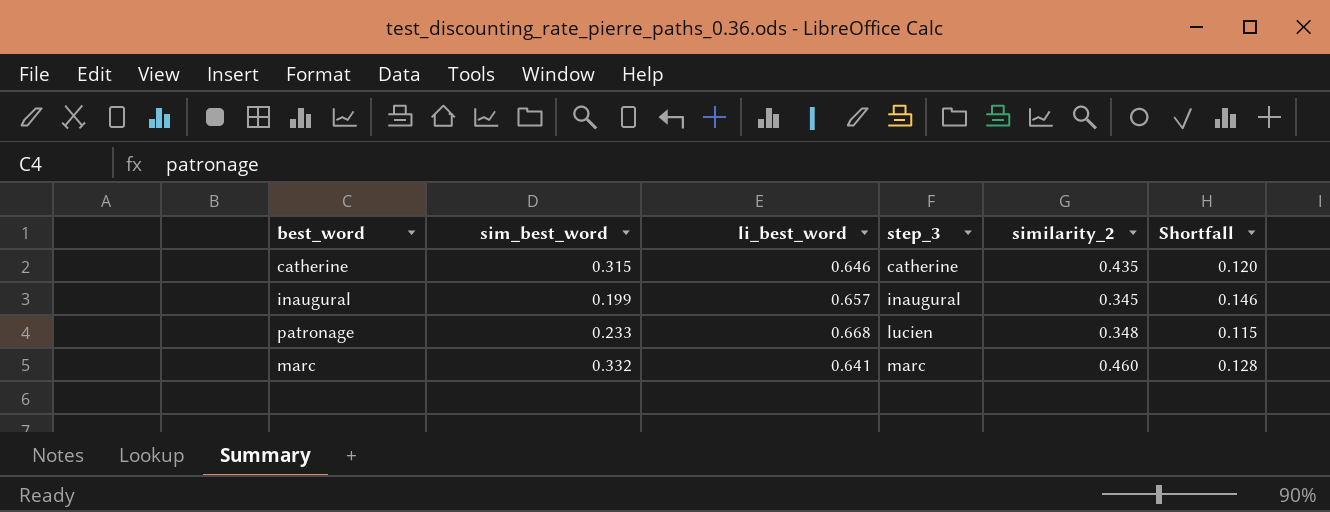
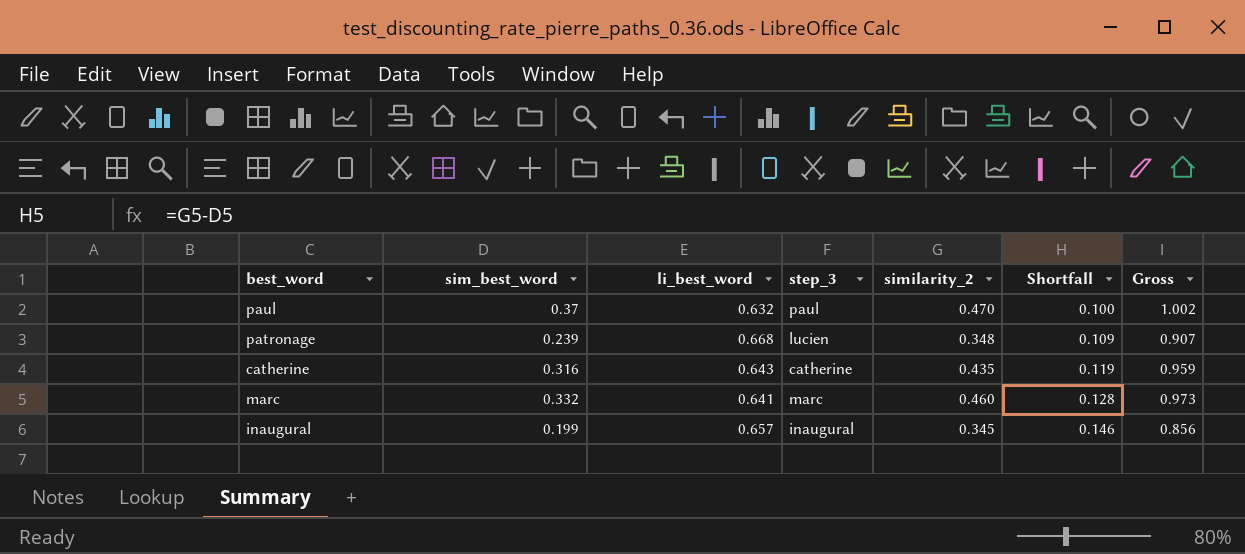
row order: step_3 ascending -> Shortfall ascending
column Gross | formula: none -> [sim_best_word] + [li_best_word]
row paul: none -> 0.37 | 0.632 | paul | 0.470 | 0.100 | 1.002
patronage | sim_best_word: 0.233 -> 0.239
patronage | Shortfall: 0.115 -> 0.109
catherine | sim_best_word: 0.315 -> 0.316
catherine | li_best_word: 0.646 -> 0.643
catherine | Shortfall: 0.120 -> 0.119

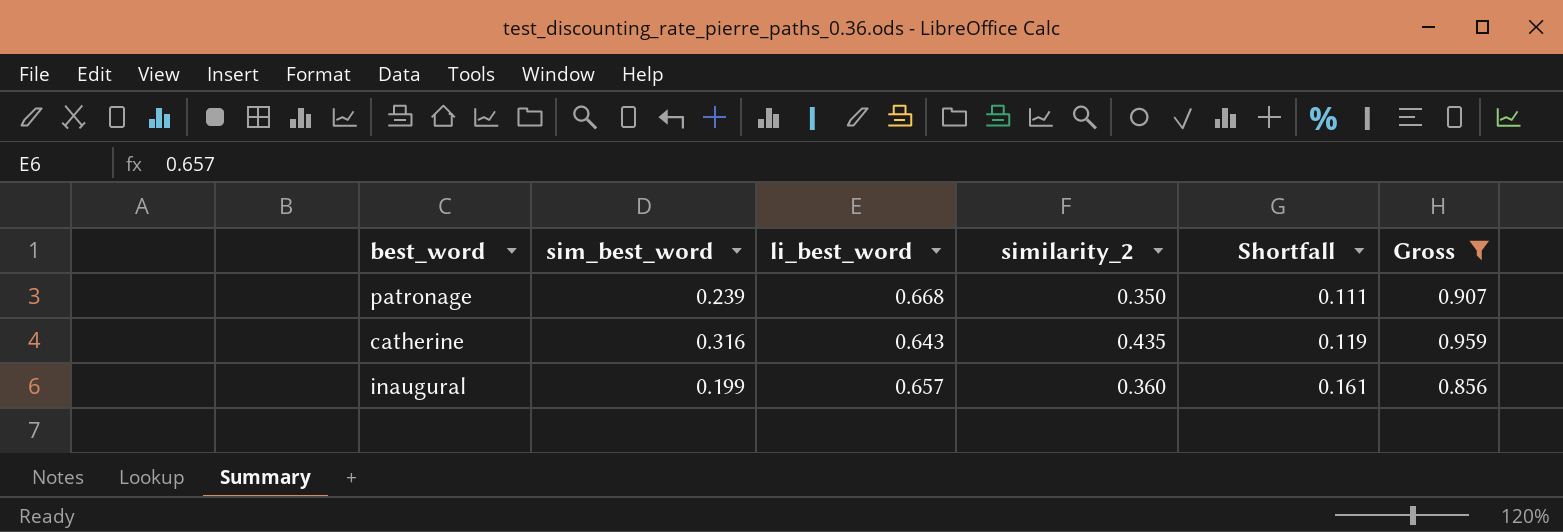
filter: none -> Gross <= 0.959
column step_3 | position: 4 -> none
patronage | similarity_2: 0.348 -> 0.350
patronage | Shortfall: 0.109 -> 0.111
inaugural | similarity_2: 0.345 -> 0.360
inaugural | Shortfall: 0.146 -> 0.161

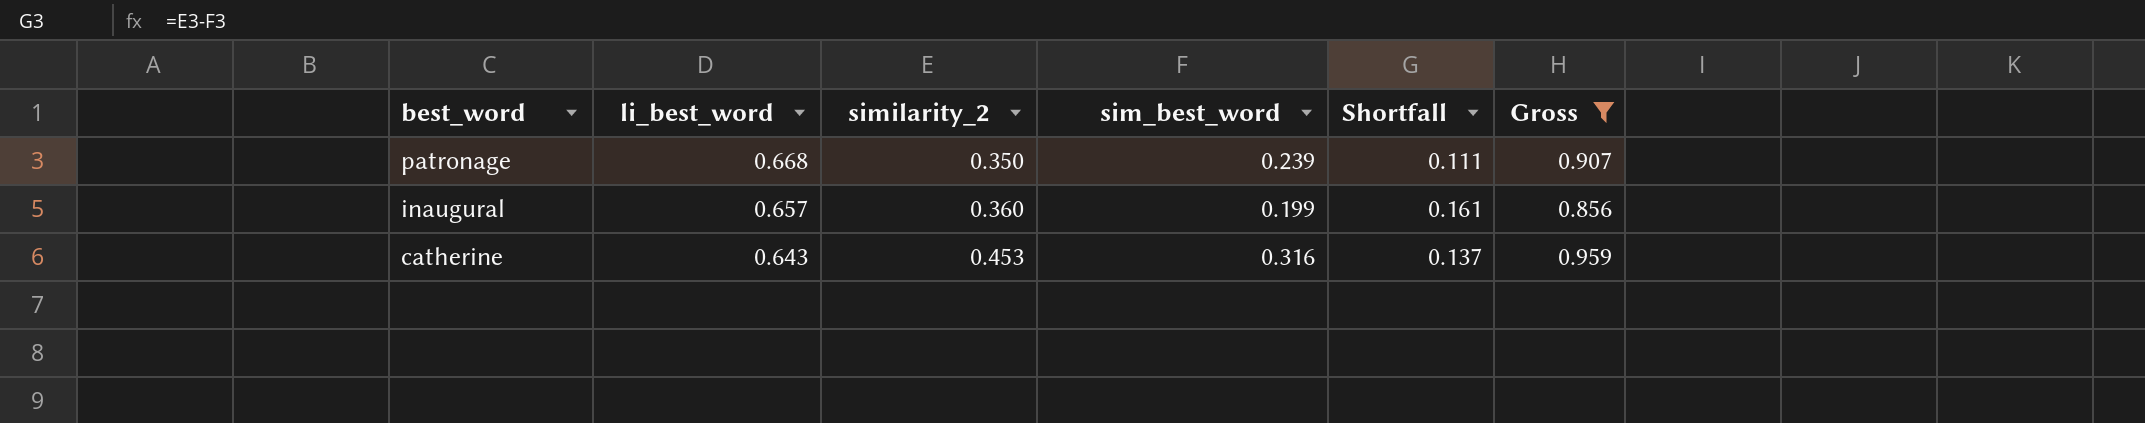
row order: Shortfall ascending -> best_word descending
column sim_best_word | position: 2 -> 4
catherine | similarity_2: 0.435 -> 0.453
catherine | Shortfall: 0.119 -> 0.137

